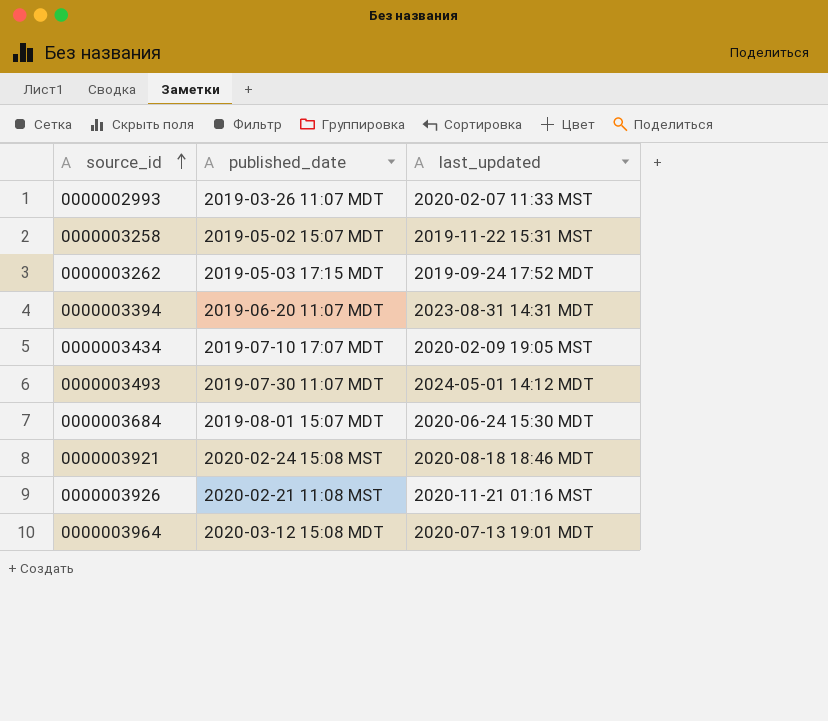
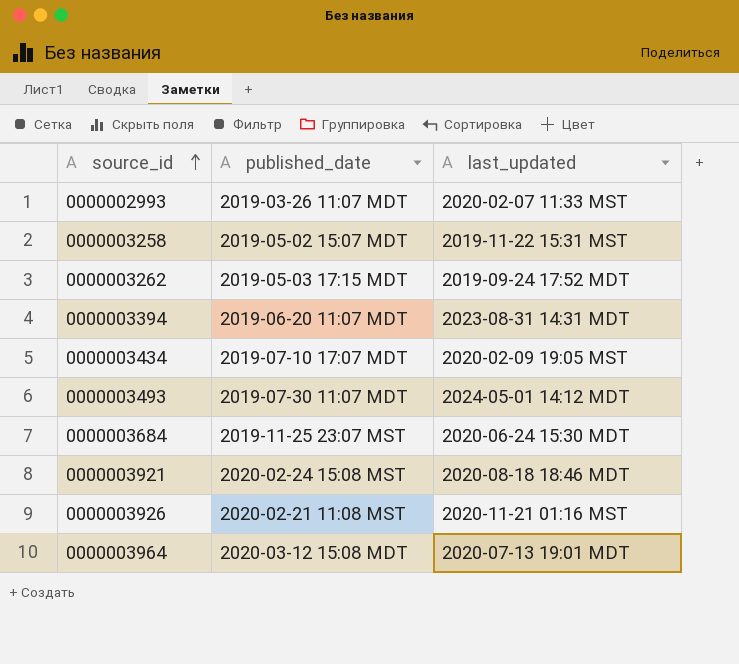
0000003684 | published_date: 2019-08-01 15:07 MDT -> 2019-11-25 23:07 MST

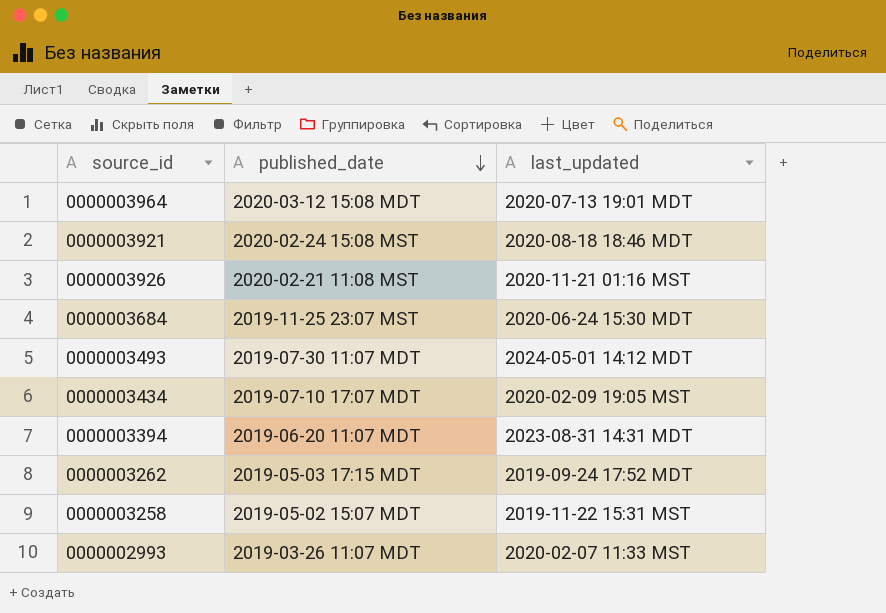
row order: source_id ascending -> published_date descending

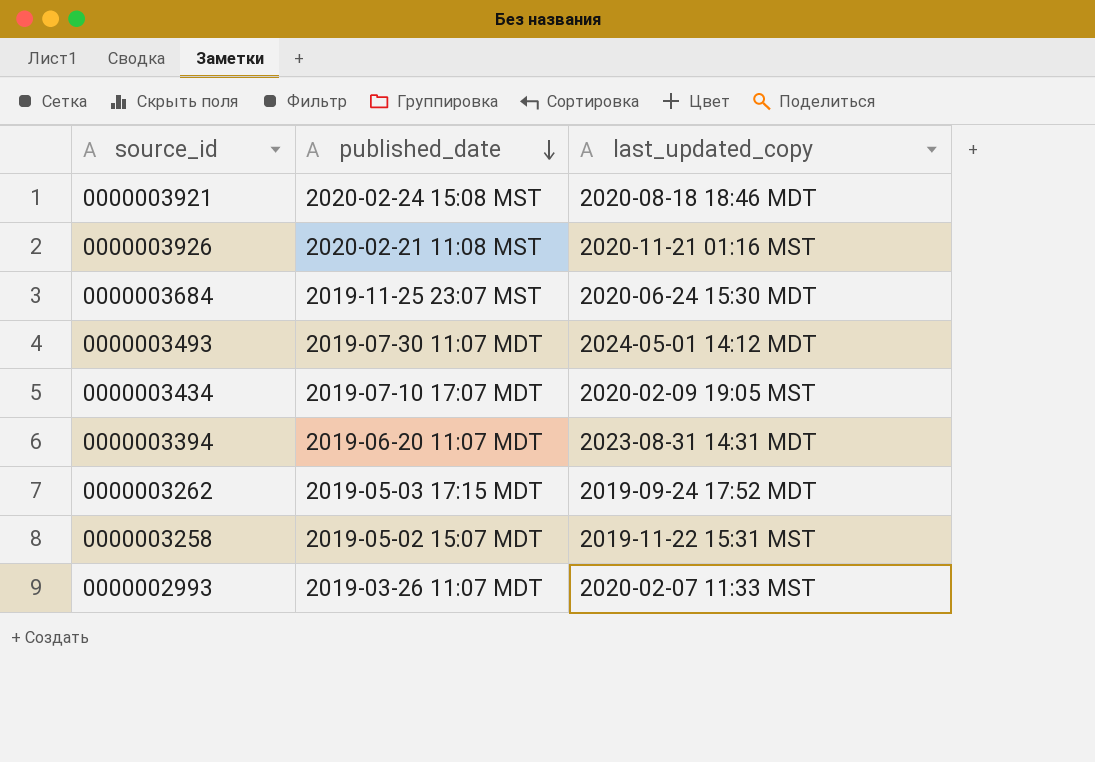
column name: last_updated -> last_updated_copy
row 0000003964: 2020-03-12 15:08 MDT | 2020-07-13 19:01 MDT -> none

